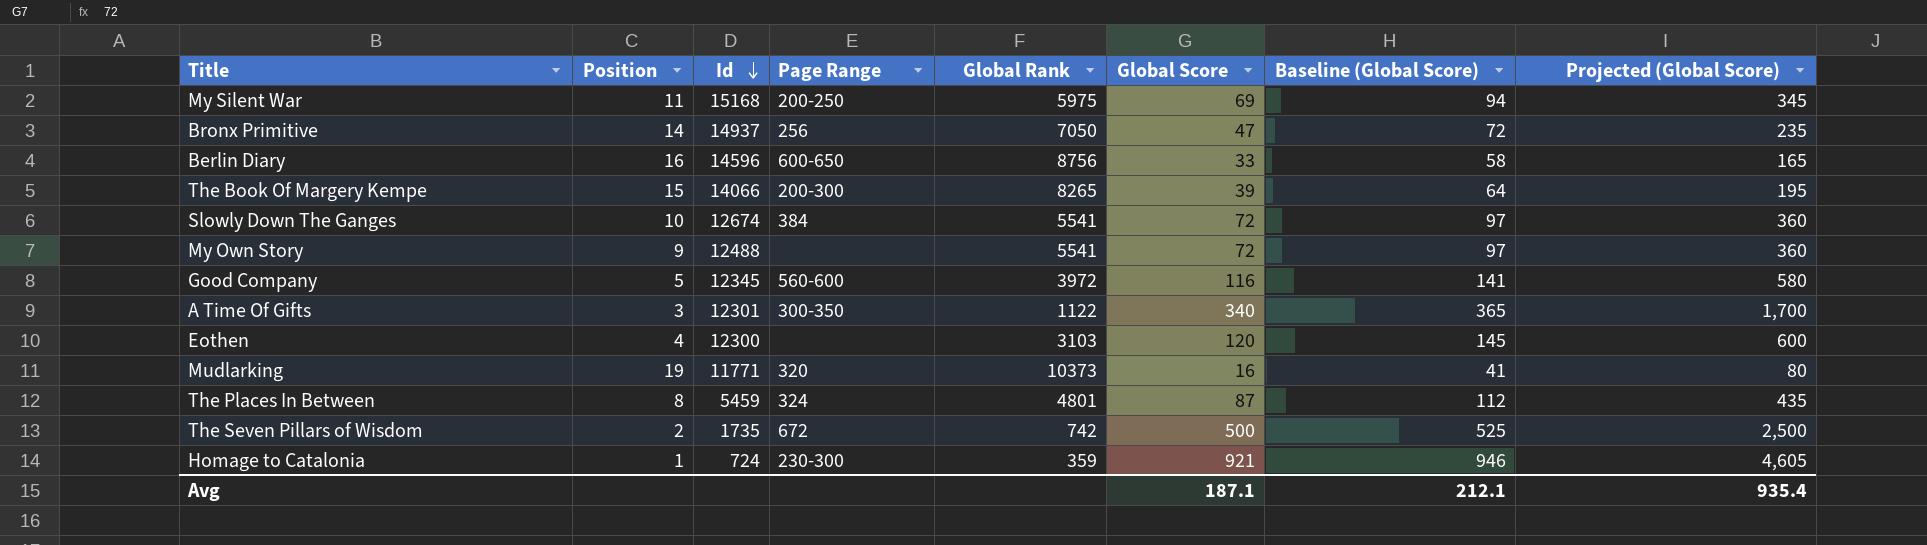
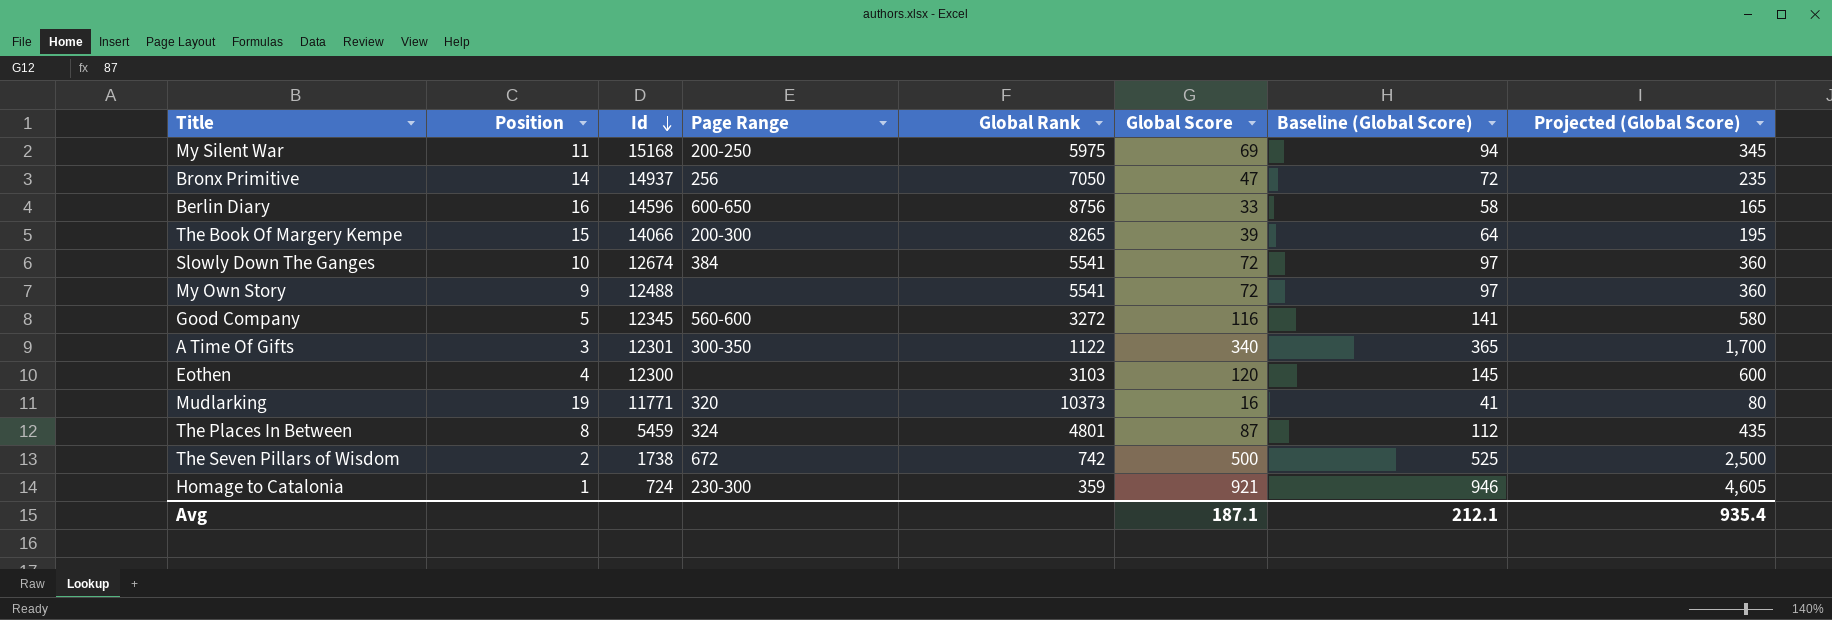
Good Company | Global Rank: 3972 -> 3272
The Seven Pillars of Wisdom | Id: 1735 -> 1738

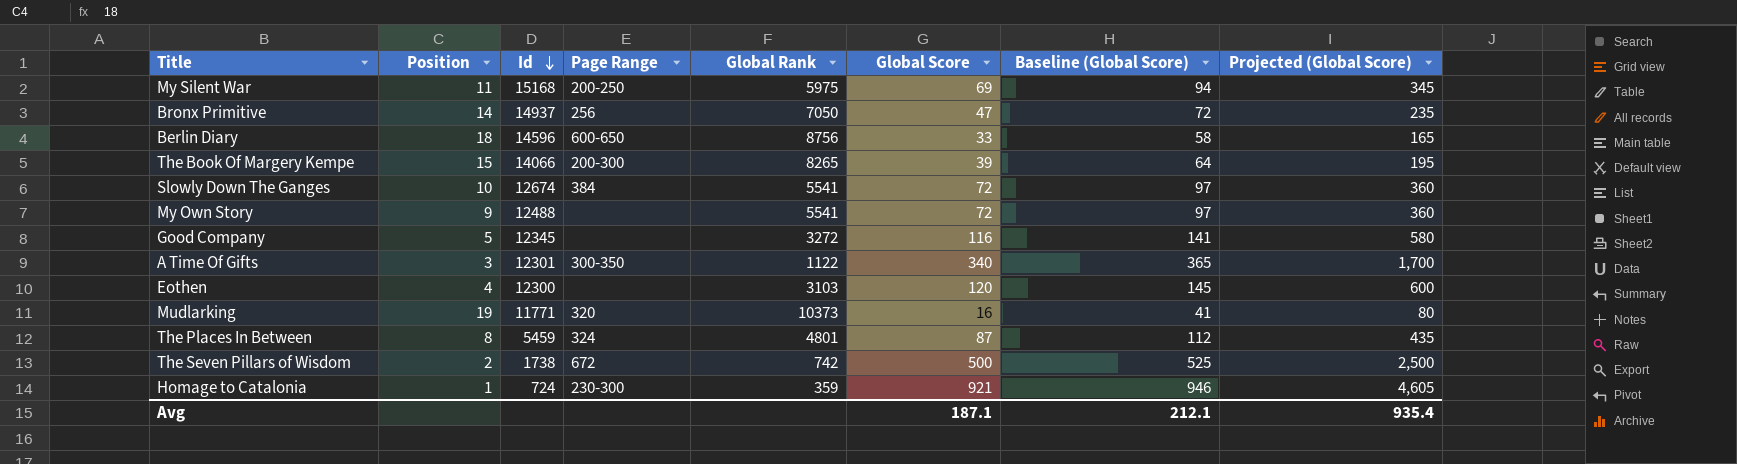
Berlin Diary | Position: 16 -> 18
Good Company | Page Range: 560-600 -> none

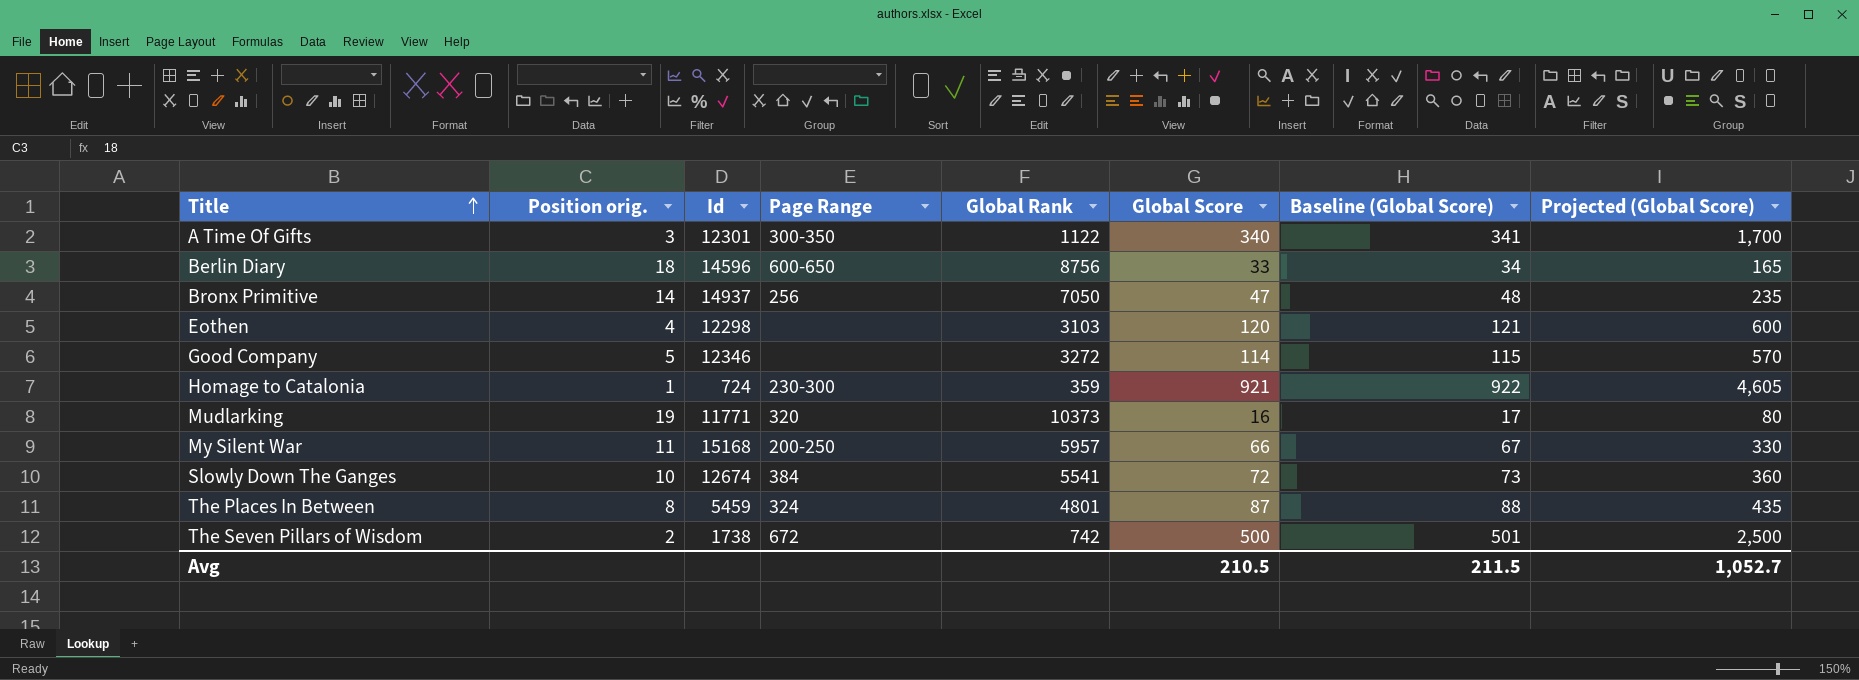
row order: Id descending -> Title ascending
column name: Position -> Position orig.
column Baseline (Global Score) | formula: [Global Score] + 25 -> [Global Score] + 1
row The Book Of Margery Kempe: 15 | 14066 | 200-300 | 8265 | 39 | 64 | 195 -> none
row My Own Story: 9 | 12488 | none | 5541 | 72 | 97 | 360 -> none
Eothen | Id: 12300 -> 12298
Good Company | Id: 12345 -> 12346
Good Company | Global Score: 116 -> 114
Good Company | Projected (Global Score): 580 -> 570
My Silent War | Global Rank: 5975 -> 5957
My Silent War | Global Score: 69 -> 66
My Silent War | Projected (Global Score): 345 -> 330
Avg | Global Score: 187.1 -> 210.5
Avg | Baseline (Global Score): 212.1 -> 211.5
Avg | Projected (Global Score): 935.4 -> 1,052.7

